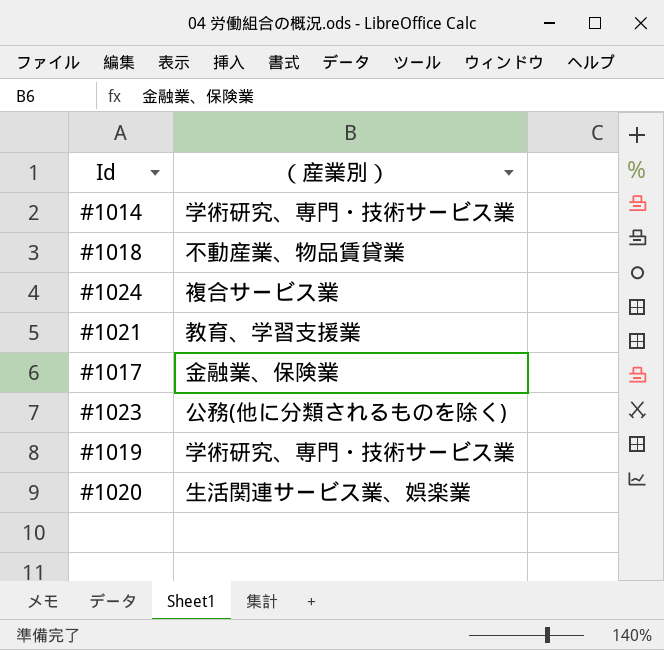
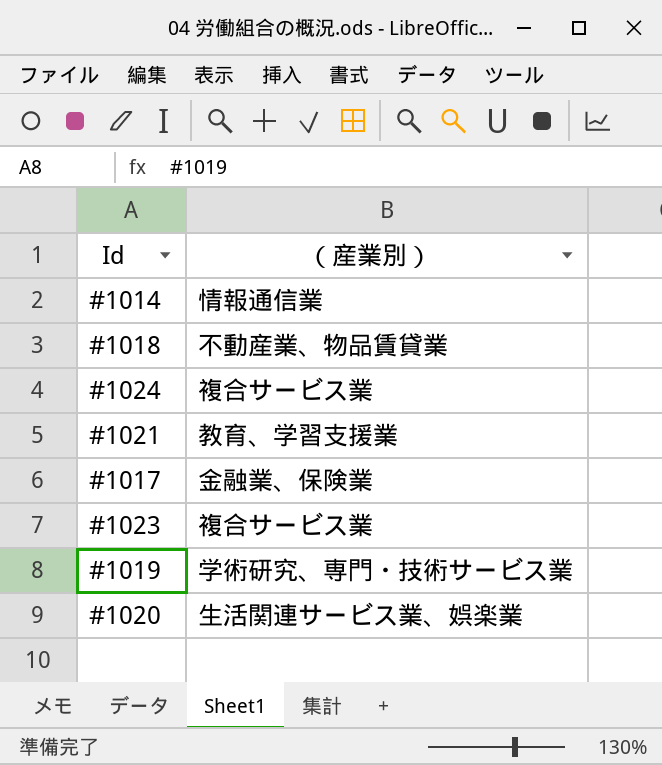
#1014 | （産業別）: 学術研究、専門・技術サービス業 -> 情報通信業
#1023 | （産業別）: 公務(他に分類されるものを除く) -> 複合サービス業

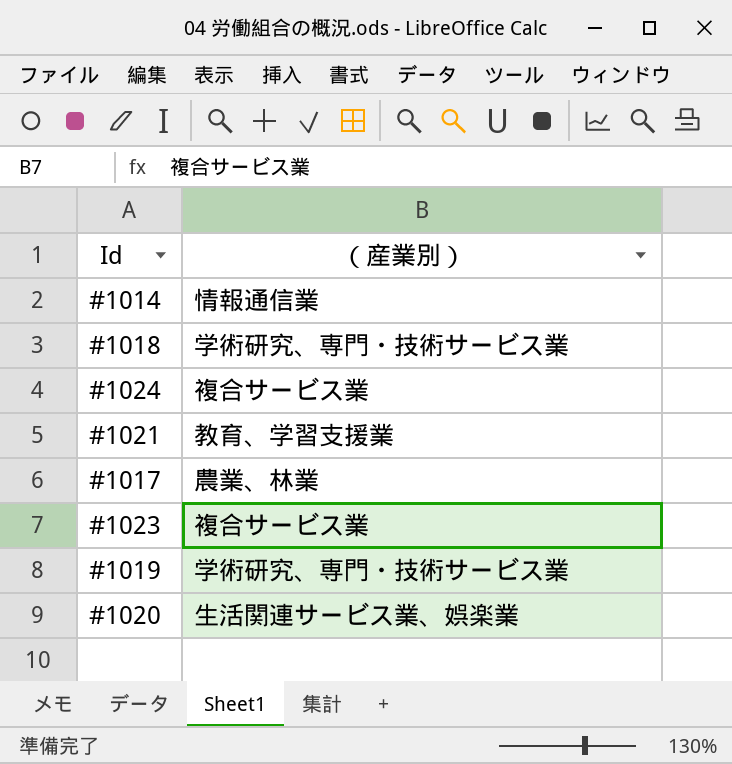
#1018 | （産業別）: 不動産業、物品賃貸業 -> 学術研究、専門・技術サービス業
#1017 | （産業別）: 金融業、保険業 -> 農業、林業

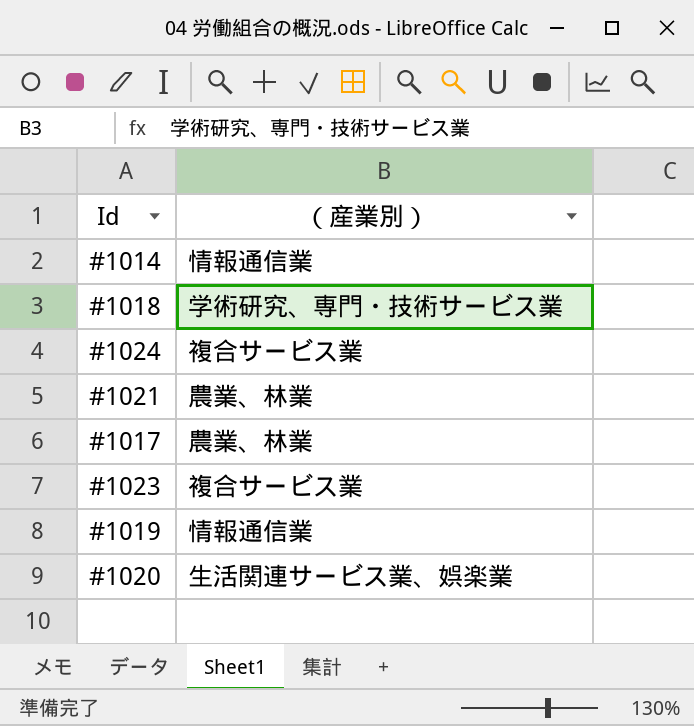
#1021 | （産業別）: 教育、学習支援業 -> 農業、林業
#1019 | （産業別）: 学術研究、専門・技術サービス業 -> 情報通信業

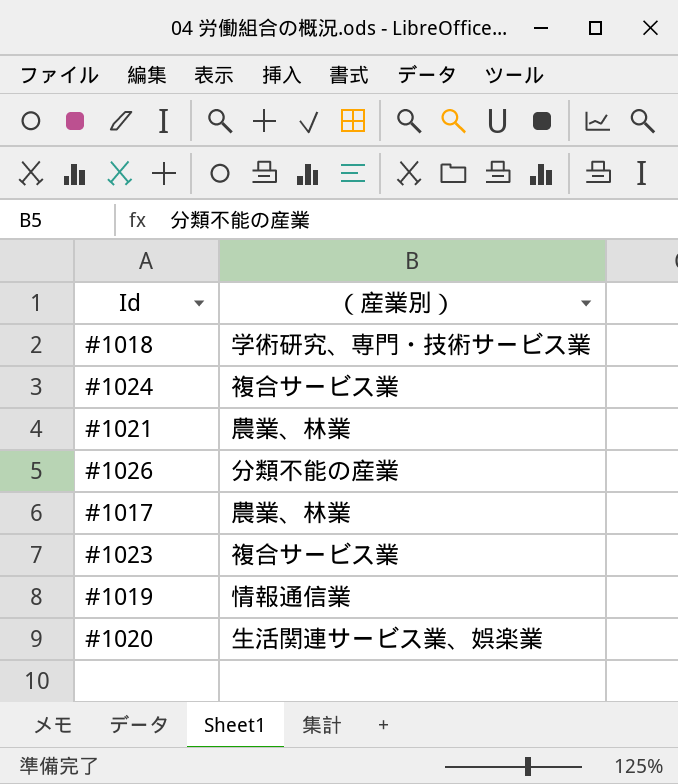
row #1014: 情報通信業 -> none
row #1026: none -> 分類不能の産業

